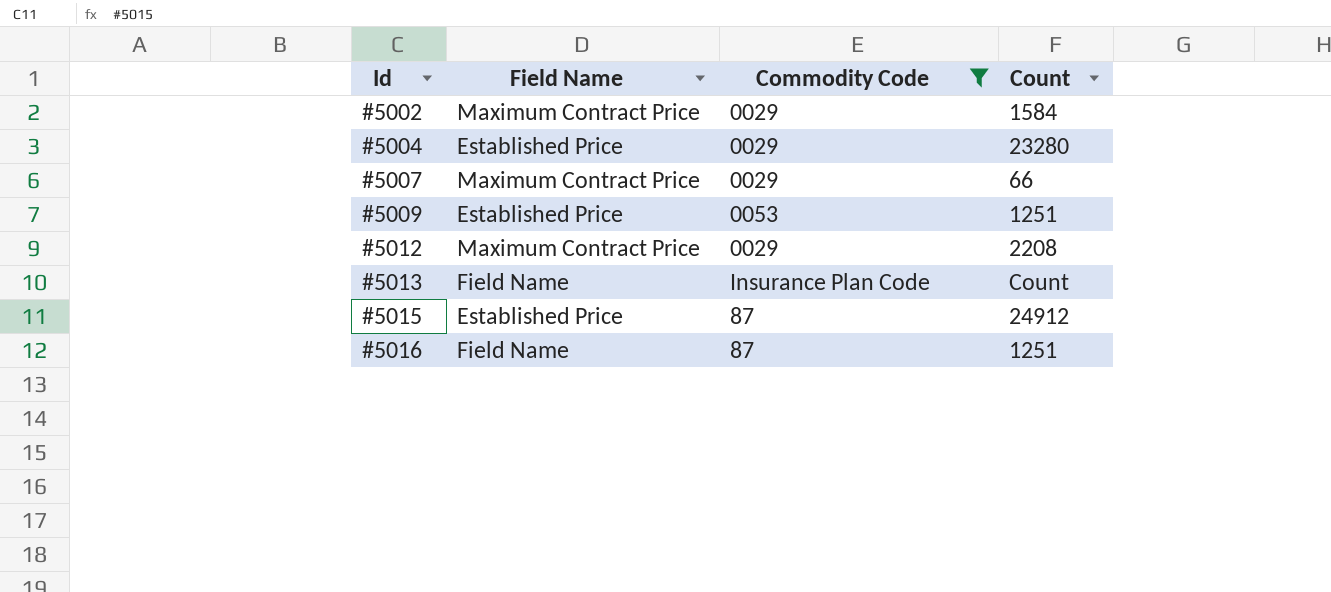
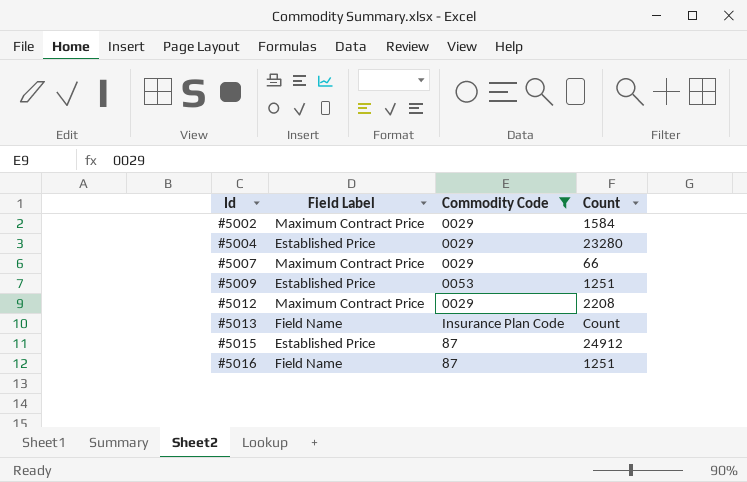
column name: Field Name -> Field Label

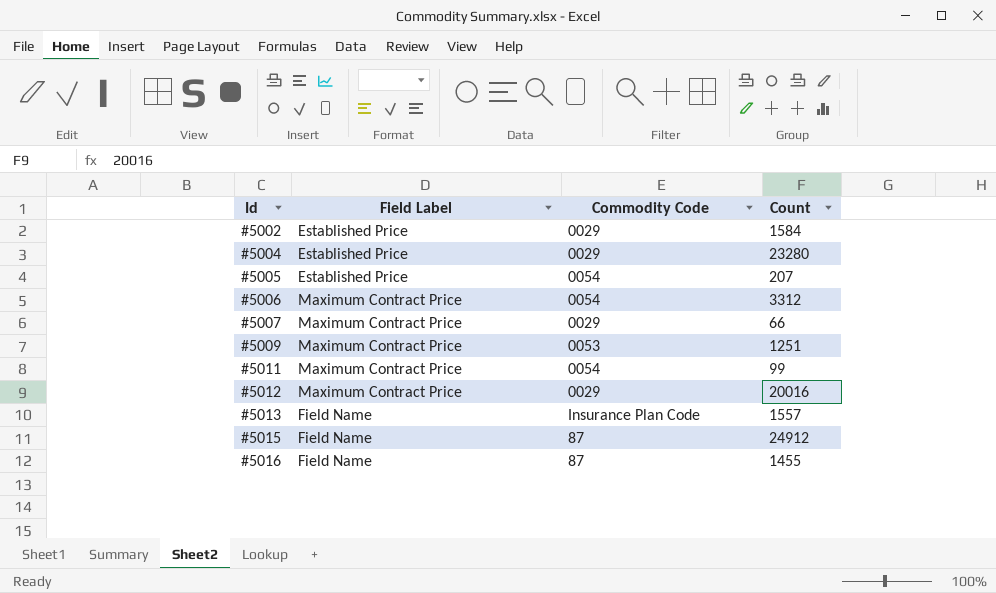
filter: Commodity Code != 0054 -> none
#5002 | Field Label: Maximum Contract Price -> Established Price
#5009 | Field Label: Established Price -> Maximum Contract Price
#5012 | Count: 2208 -> 20016
#5013 | Count: Count -> 1557
#5015 | Field Label: Established Price -> Field Name
#5016 | Count: 1251 -> 1455

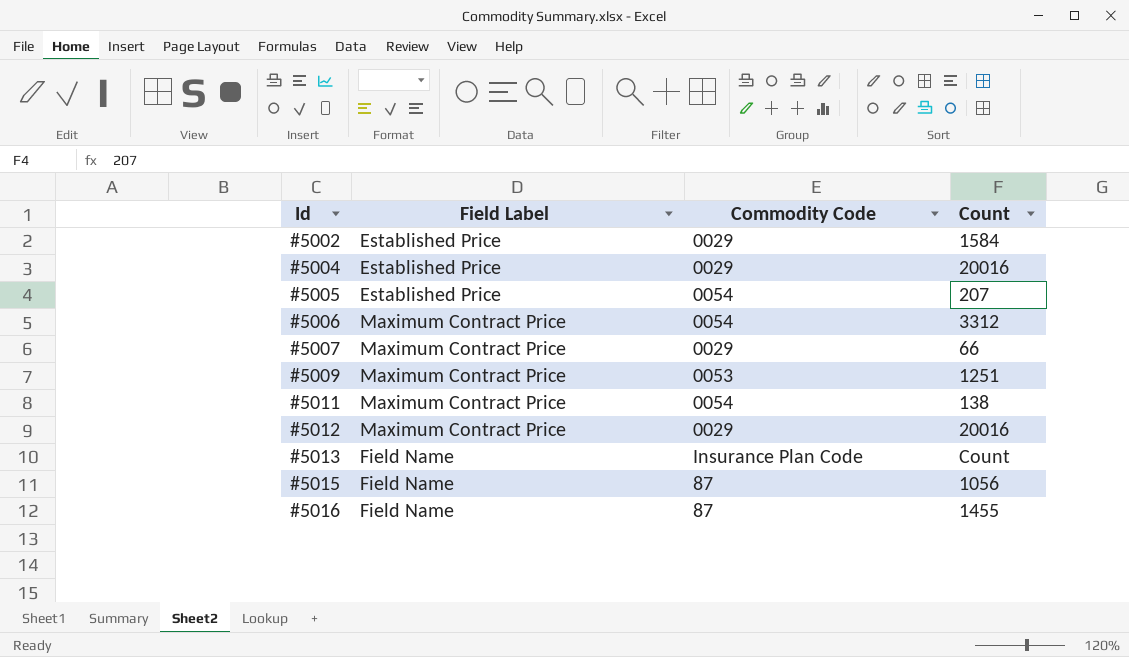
#5004 | Count: 23280 -> 20016
#5011 | Count: 99 -> 138
#5013 | Count: 1557 -> Count
#5015 | Count: 24912 -> 1056

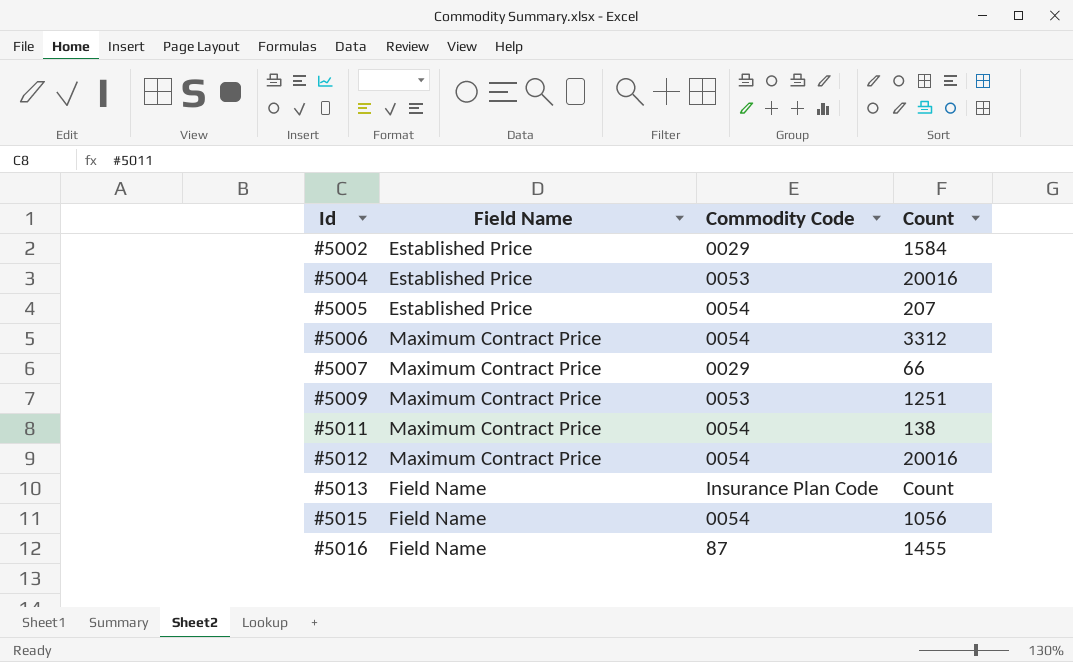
column name: Field Label -> Field Name
#5004 | Commodity Code: 0029 -> 0053
#5012 | Commodity Code: 0029 -> 0054
#5015 | Commodity Code: 87 -> 0054

